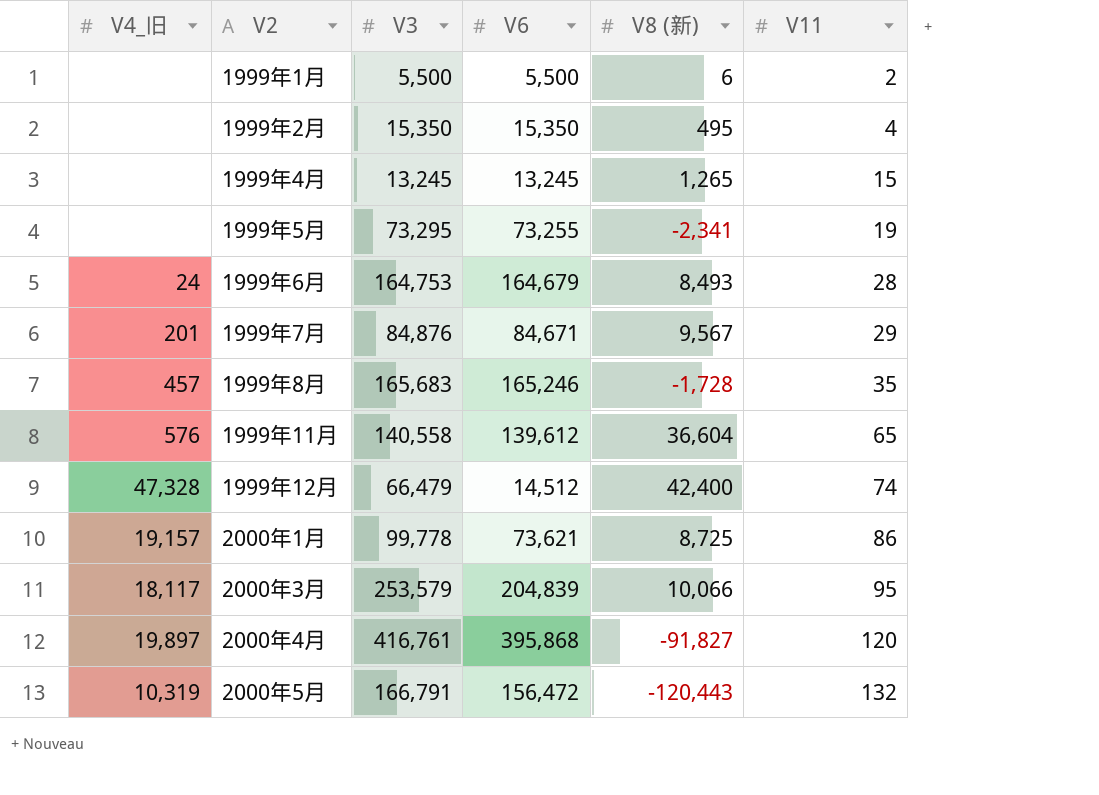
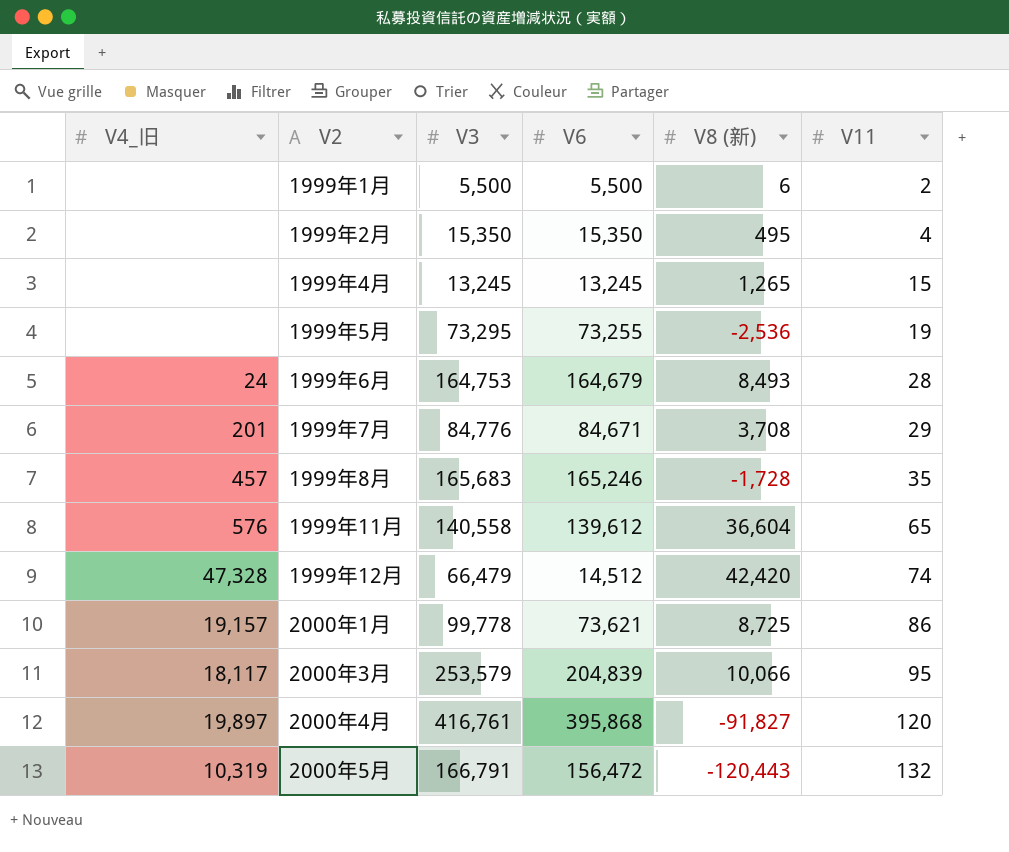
1999年5月 | V8 (新): -2,341 -> -2,536
1999年7月 | V3: 84,876 -> 84,776
1999年7月 | V8 (新): 9,567 -> 3,708
1999年12月 | V8 (新): 42,400 -> 42,420

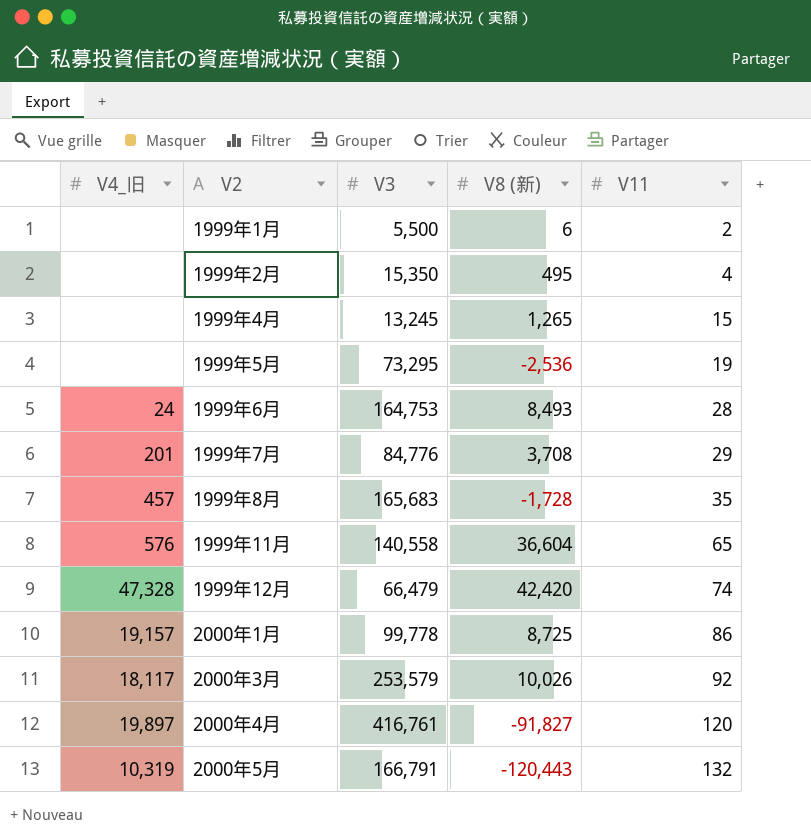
column V6 | position: 4 -> none
2000年3月 | V8 (新): 10,066 -> 10,026
2000年3月 | V11: 95 -> 92

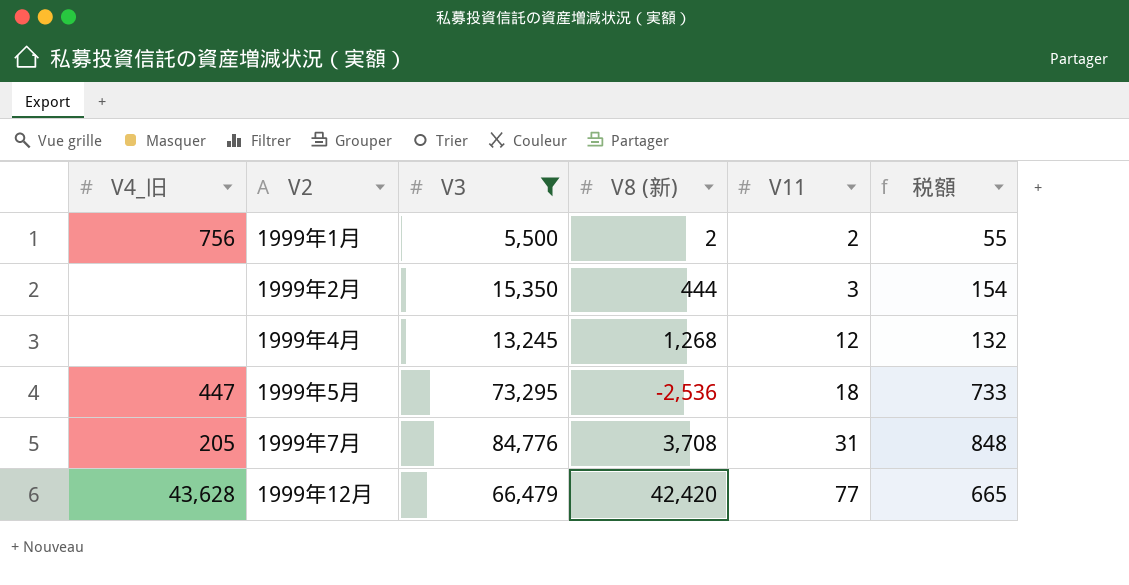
filter: none -> V3 <= 84,776
column 税額 | formula: none -> [V3] * 0.01
1999年1月 | V4_旧: none -> 756
1999年1月 | V8 (新): 6 -> 2
1999年2月 | V8 (新): 495 -> 444
1999年2月 | V11: 4 -> 3
1999年4月 | V8 (新): 1,265 -> 1,268
1999年4月 | V11: 15 -> 12
1999年5月 | V4_旧: none -> 447
1999年5月 | V11: 19 -> 18
1999年7月 | V4_旧: 201 -> 205
1999年7月 | V11: 29 -> 31
1999年12月 | V4_旧: 47,328 -> 43,628
1999年12月 | V11: 74 -> 77

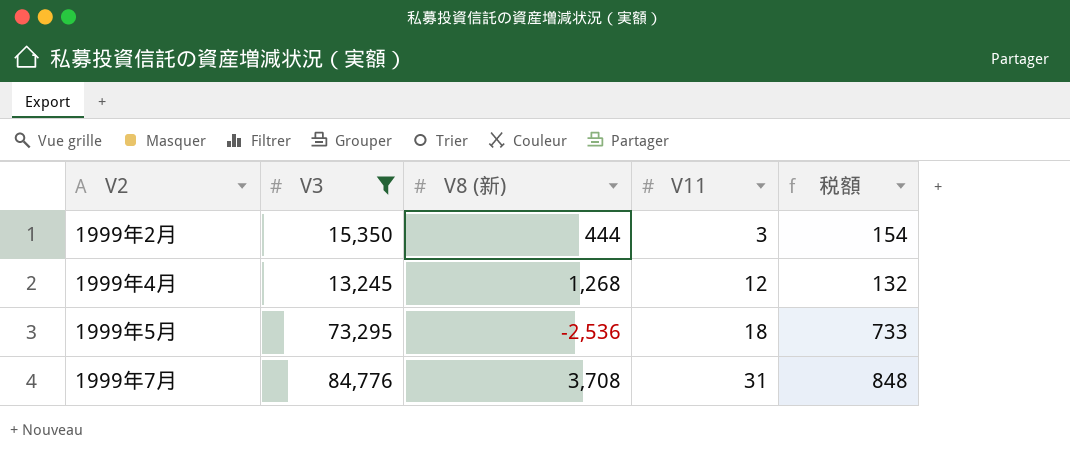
column V4_旧 | position: 1 -> none
row 1999年1月: 756 | 5,500 | 2 | 2 | 55 -> none
row 1999年12月: 43,628 | 66,479 | 42,420 | 77 | 665 -> none

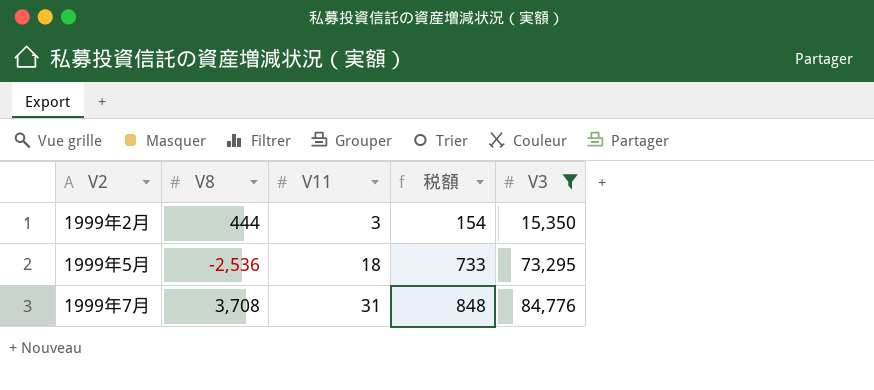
column name: V8 (新) -> V8
column V3 | position: 2 -> 5
row 1999年4月: 13,245 | 1,268 | 12 | 132 -> none

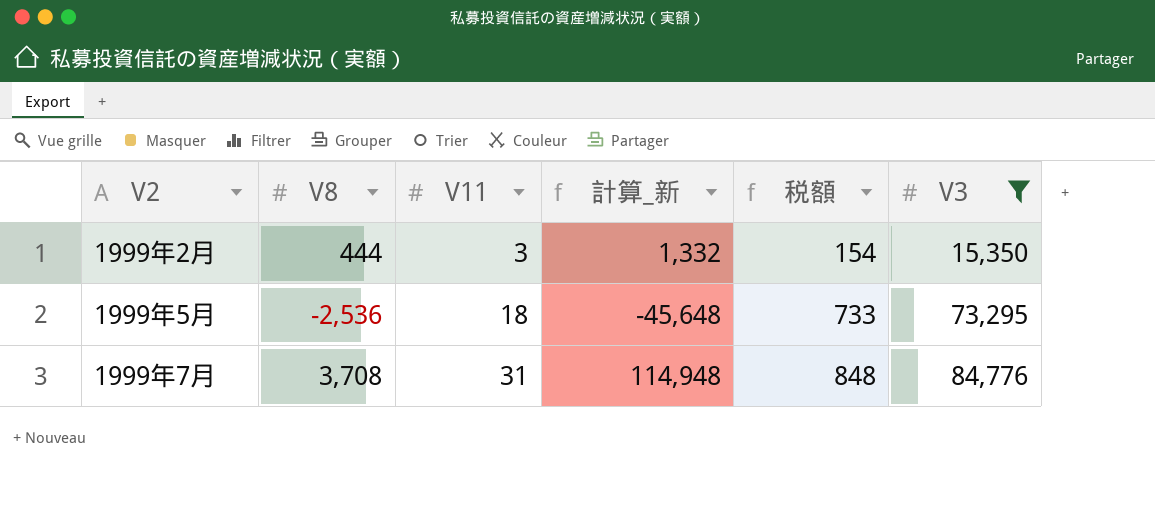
column 計算_新 | formula: none -> [V8] * [V11]

